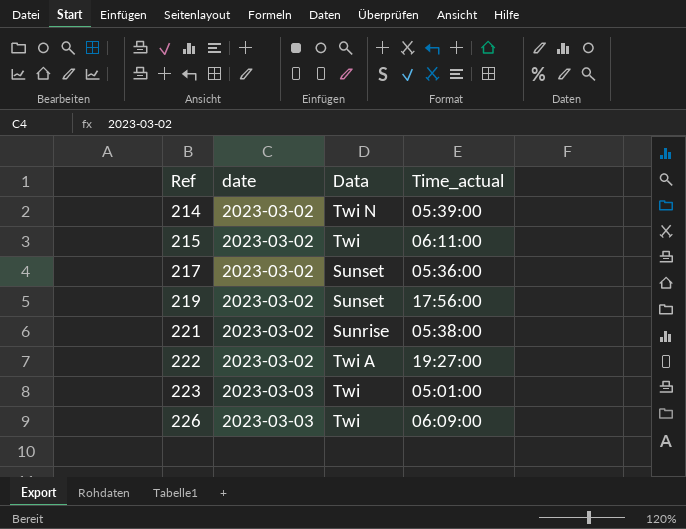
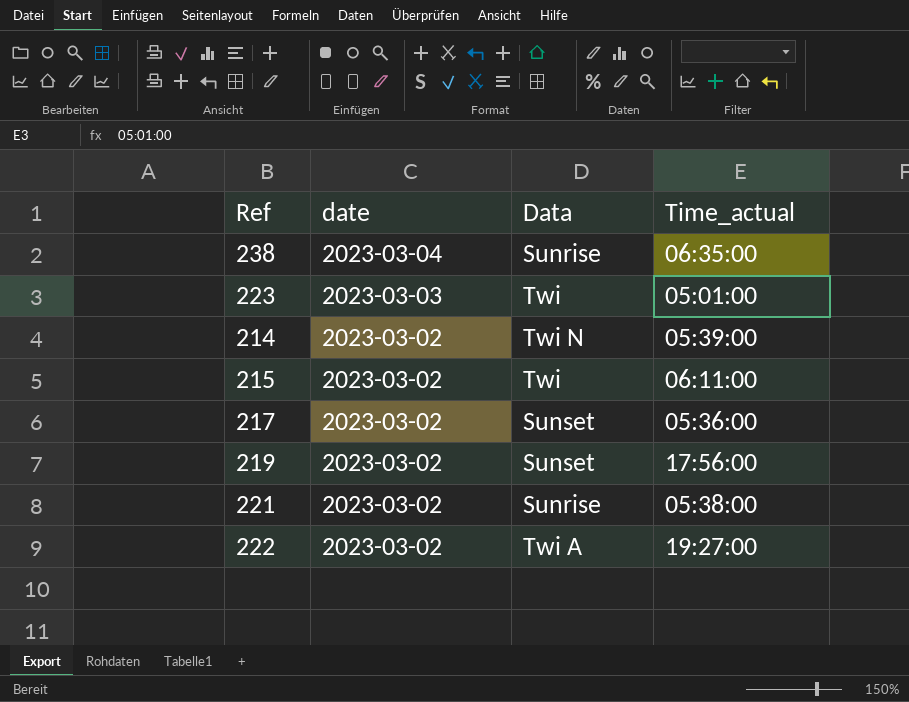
row order: Ref ascending -> date descending
row 226: 2023-03-03 | Twi | 06:09:00 -> none
row 238: none -> 2023-03-04 | Sunrise | 06:35:00

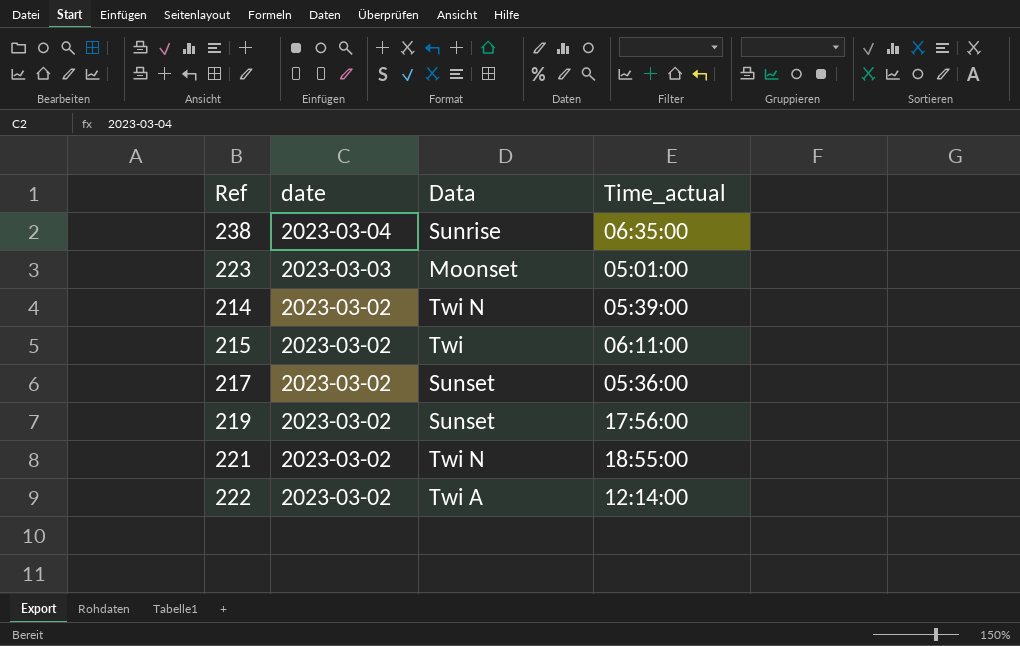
223 | Data: Twi -> Moonset
221 | Data: Sunrise -> Twi N
221 | Time_actual: 05:38:00 -> 18:55:00
222 | Time_actual: 19:27:00 -> 12:14:00

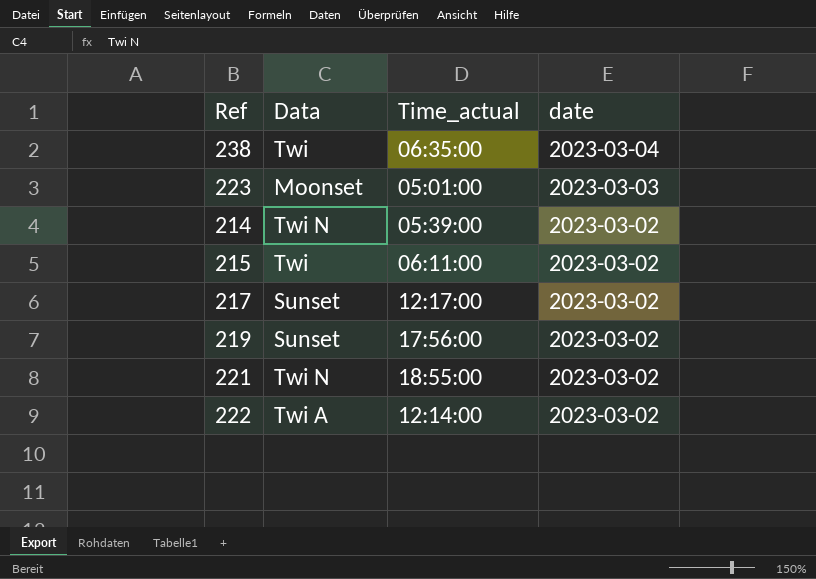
column date | position: 2 -> 4
238 | Data: Sunrise -> Twi
217 | Time_actual: 05:36:00 -> 12:17:00

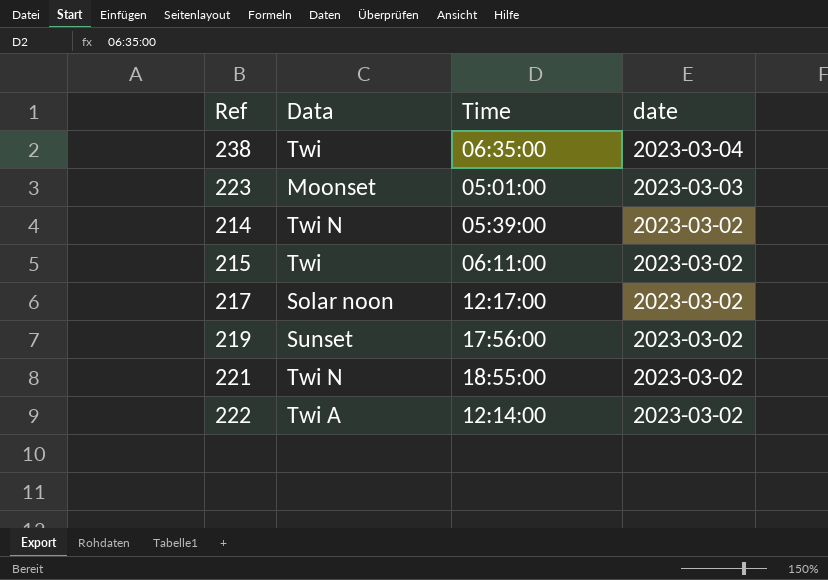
column name: Time_actual -> Time
217 | Data: Sunset -> Solar noon

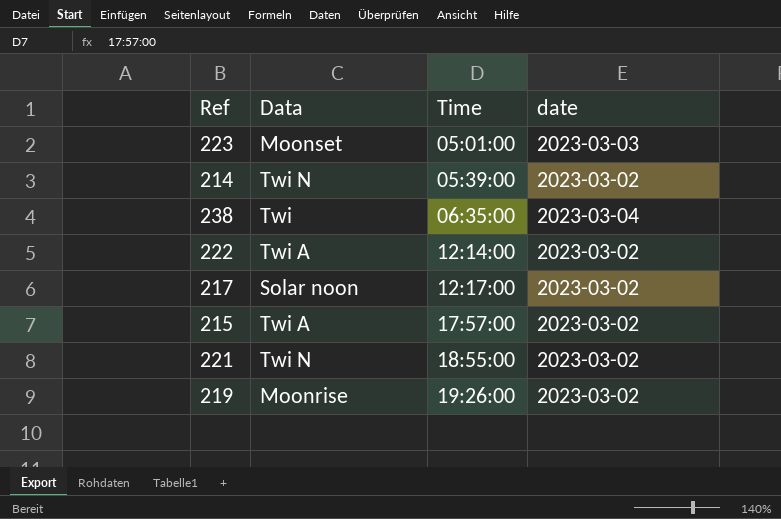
row order: date descending -> Time ascending
215 | Data: Twi -> Twi A
215 | Time: 06:11:00 -> 17:57:00
219 | Data: Sunset -> Moonrise
219 | Time: 17:56:00 -> 19:26:00

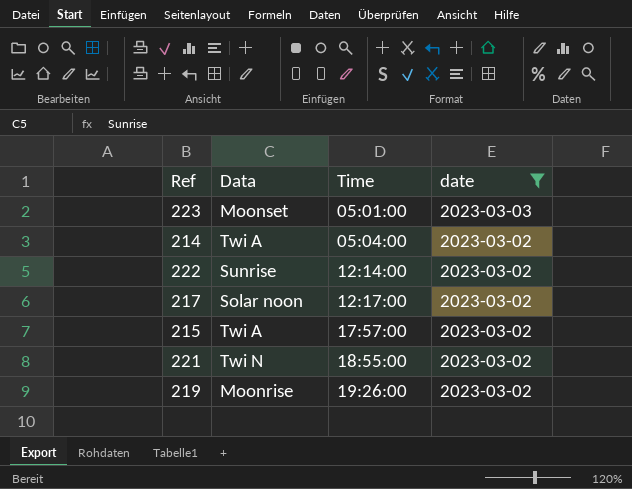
filter: none -> date != 2023-03-04
214 | Data: Twi N -> Twi A
214 | Time: 05:39:00 -> 05:04:00
222 | Data: Twi A -> Sunrise

